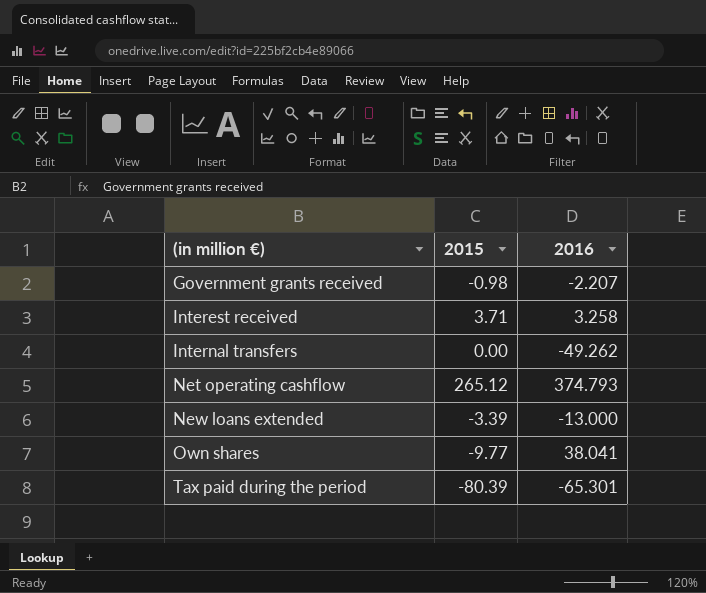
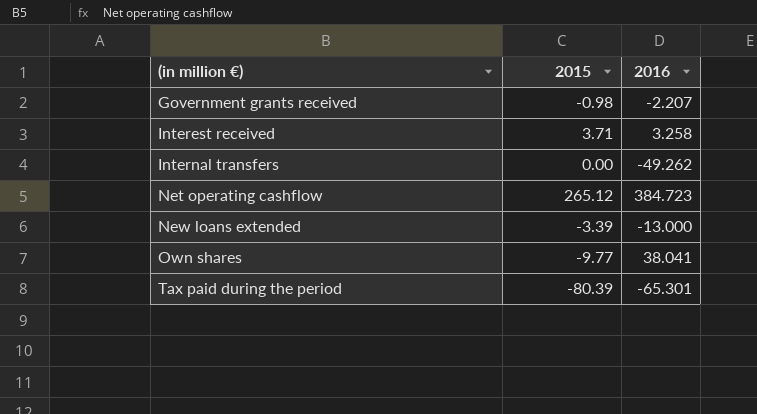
Net operating cashflow | 2016: 374.793 -> 384.723

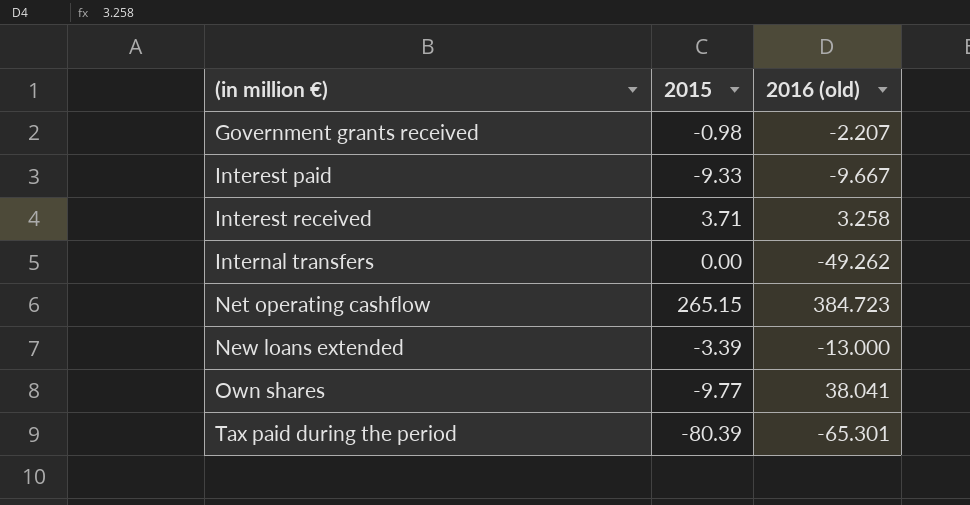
column name: 2016 -> 2016 (old)
row Interest paid: none -> -9.33 | -9.667
Net operating cashflow | 2015: 265.12 -> 265.15

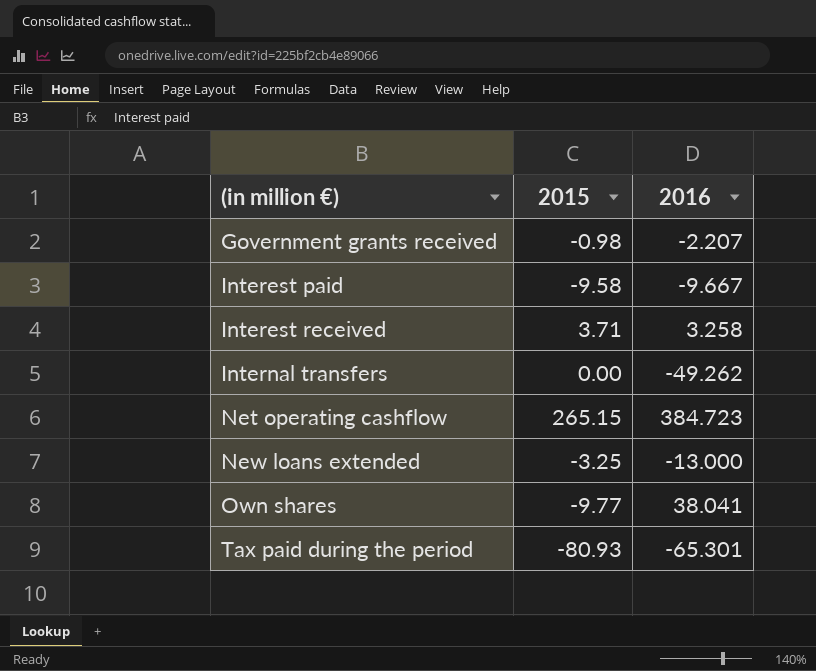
column name: 2016 (old) -> 2016
Interest paid | 2015: -9.33 -> -9.58
New loans extended | 2015: -3.39 -> -3.25
Tax paid during the period | 2015: -80.39 -> -80.93

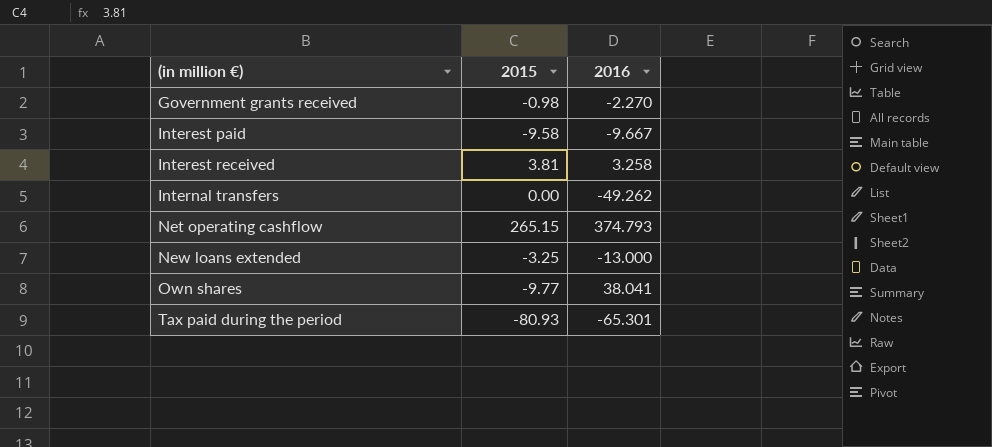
Government grants received | 2016: -2.207 -> -2.270
Interest received | 2015: 3.71 -> 3.81
Net operating cashflow | 2016: 384.723 -> 374.793

